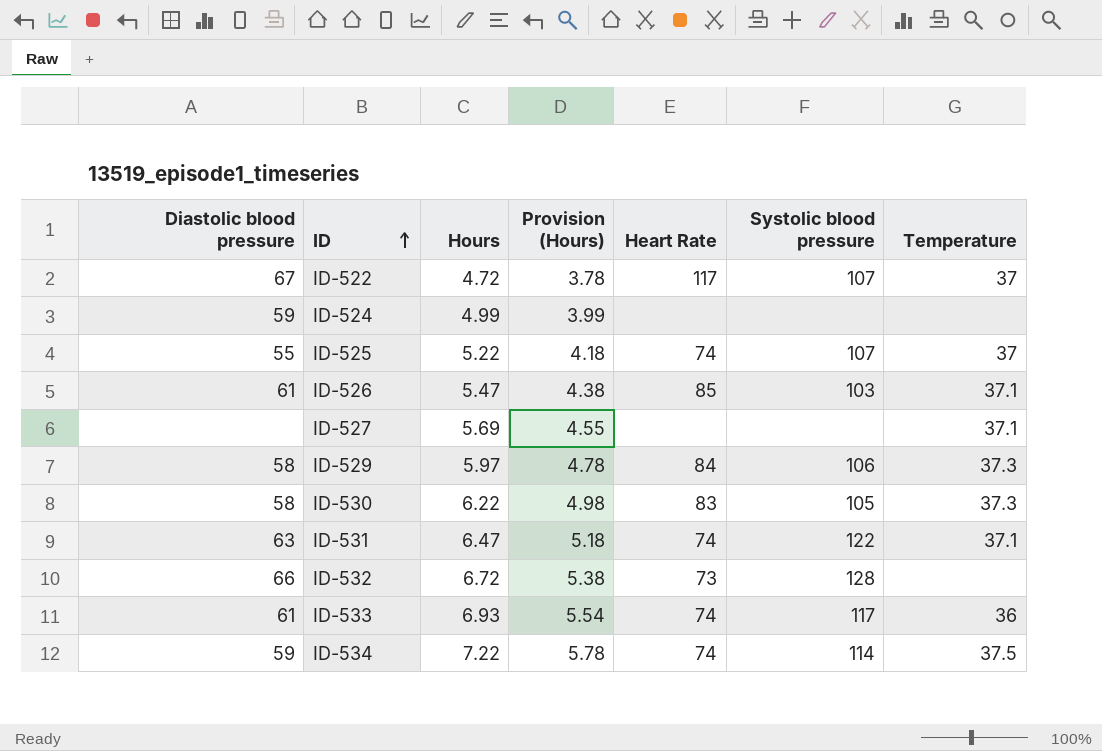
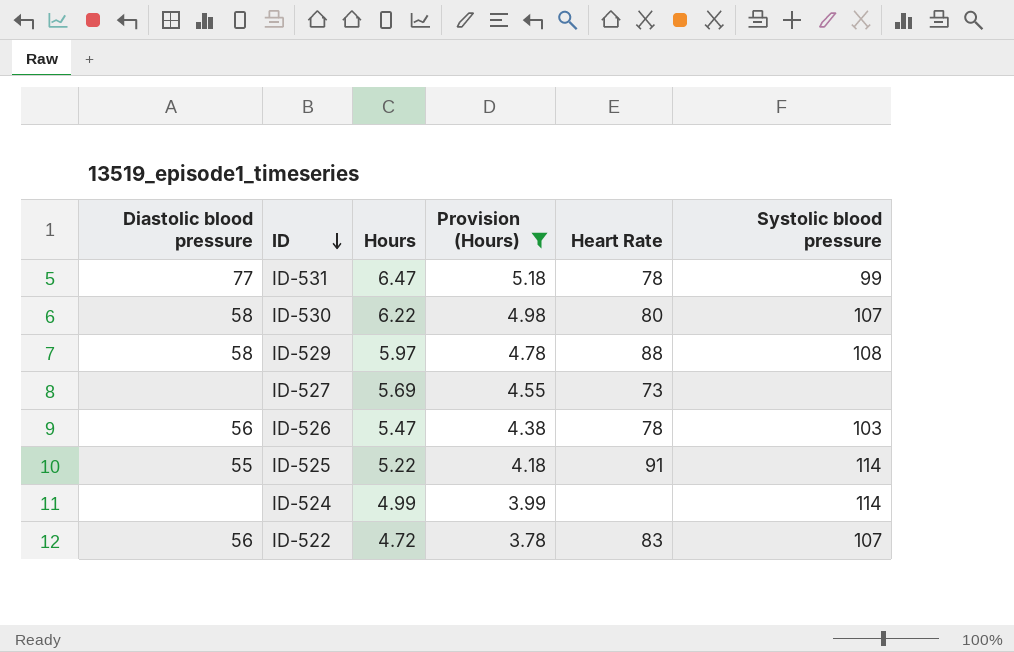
filter: none -> Provision (Hours) <= 5.18
row order: ID ascending -> ID descending
column Temperature | position: 7 -> none
ID-531 | Diastolic blood pressure: 63 -> 77
ID-531 | Heart Rate: 74 -> 78
ID-531 | Systolic blood pressure: 122 -> 99
ID-530 | Heart Rate: 83 -> 80
ID-530 | Systolic blood pressure: 105 -> 107
ID-529 | Heart Rate: 84 -> 88
ID-529 | Systolic blood pressure: 106 -> 108
ID-527 | Heart Rate: none -> 73
ID-526 | Diastolic blood pressure: 61 -> 56
ID-526 | Heart Rate: 85 -> 78
ID-525 | Heart Rate: 74 -> 91
ID-525 | Systolic blood pressure: 107 -> 114
ID-524 | Diastolic blood pressure: 59 -> none
ID-524 | Systolic blood pressure: none -> 114
ID-522 | Diastolic blood pressure: 67 -> 56
ID-522 | Heart Rate: 117 -> 83

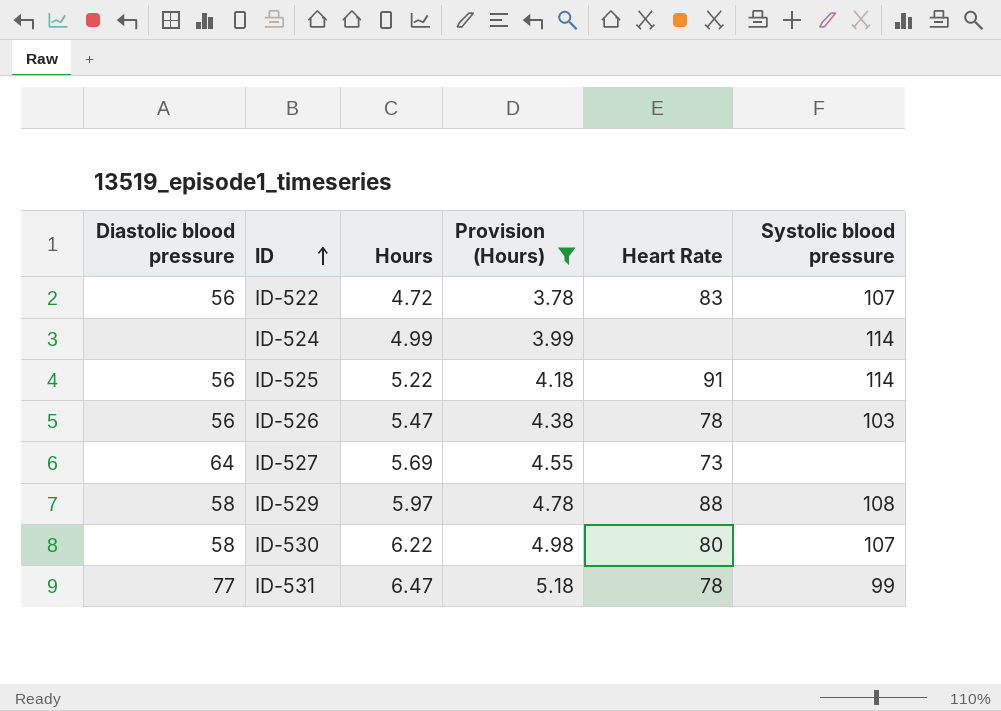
row order: ID descending -> ID ascending
ID-525 | Diastolic blood pressure: 55 -> 56
ID-527 | Diastolic blood pressure: none -> 64

